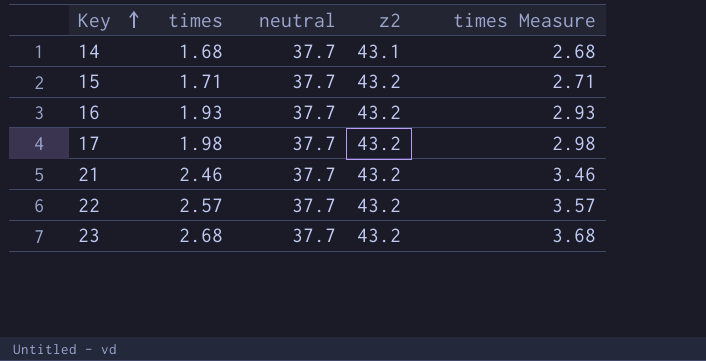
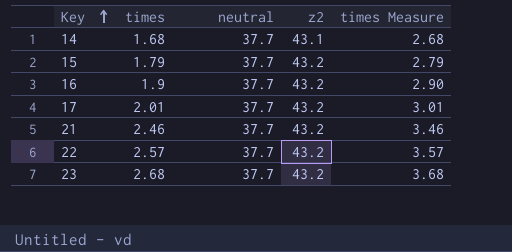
15 | times: 1.71 -> 1.79
15 | times Measure: 2.71 -> 2.79
16 | times: 1.93 -> 1.9
16 | times Measure: 2.93 -> 2.90
17 | times: 1.98 -> 2.01
17 | times Measure: 2.98 -> 3.01

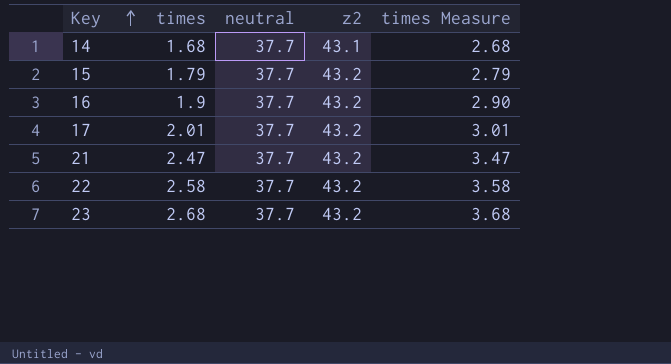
21 | times: 2.46 -> 2.47
21 | times Measure: 3.46 -> 3.47
22 | times: 2.57 -> 2.58
22 | times Measure: 3.57 -> 3.58

